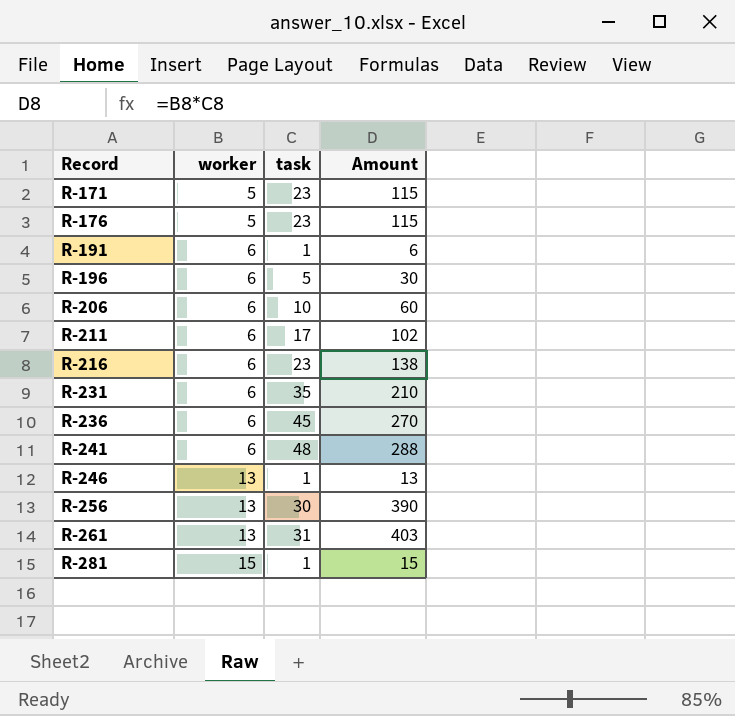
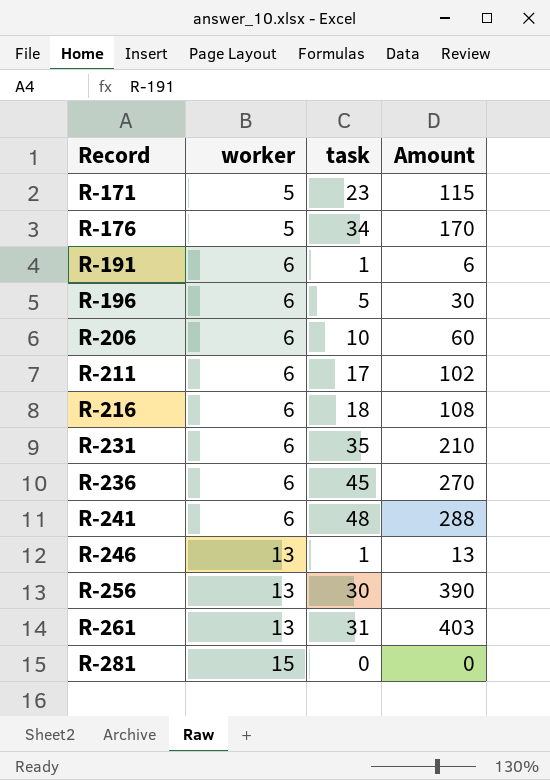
R-176 | task: 23 -> 34
R-176 | Amount: 115 -> 170
R-216 | task: 23 -> 18
R-216 | Amount: 138 -> 108
R-281 | task: 1 -> 0
R-281 | Amount: 15 -> 0

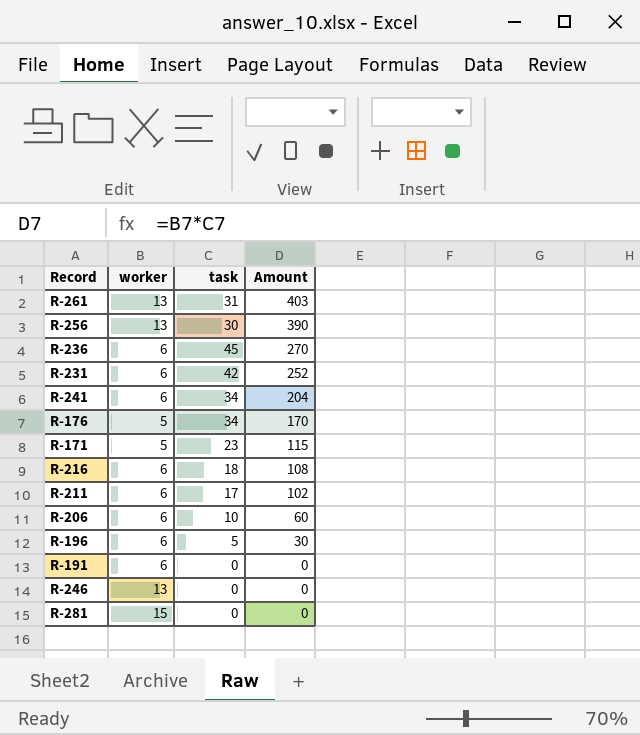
row order: Record ascending -> Amount descending
R-231 | task: 35 -> 42
R-231 | Amount: 210 -> 252
R-241 | task: 48 -> 34
R-241 | Amount: 288 -> 204
R-191 | task: 1 -> 0
R-191 | Amount: 6 -> 0
R-246 | task: 1 -> 0
R-246 | Amount: 13 -> 0

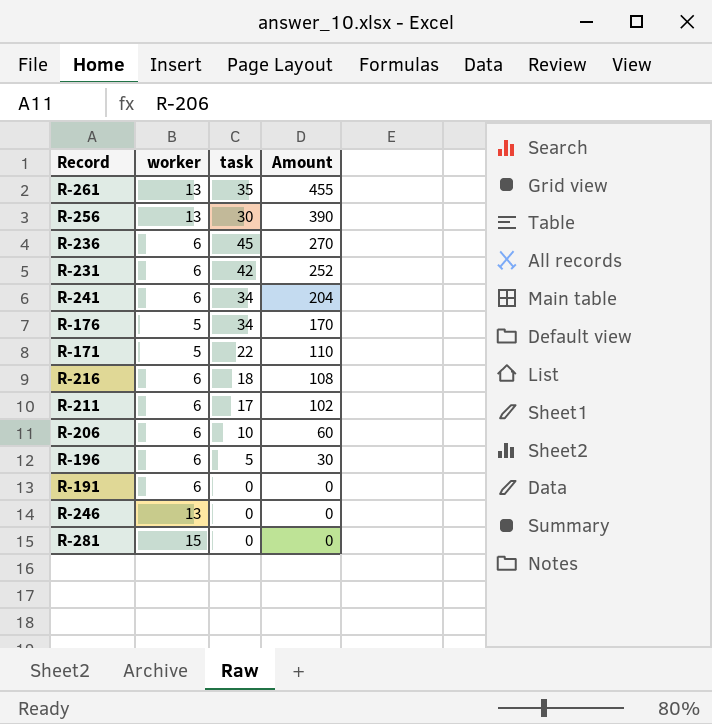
R-261 | task: 31 -> 35
R-261 | Amount: 403 -> 455
R-171 | task: 23 -> 22
R-171 | Amount: 115 -> 110

